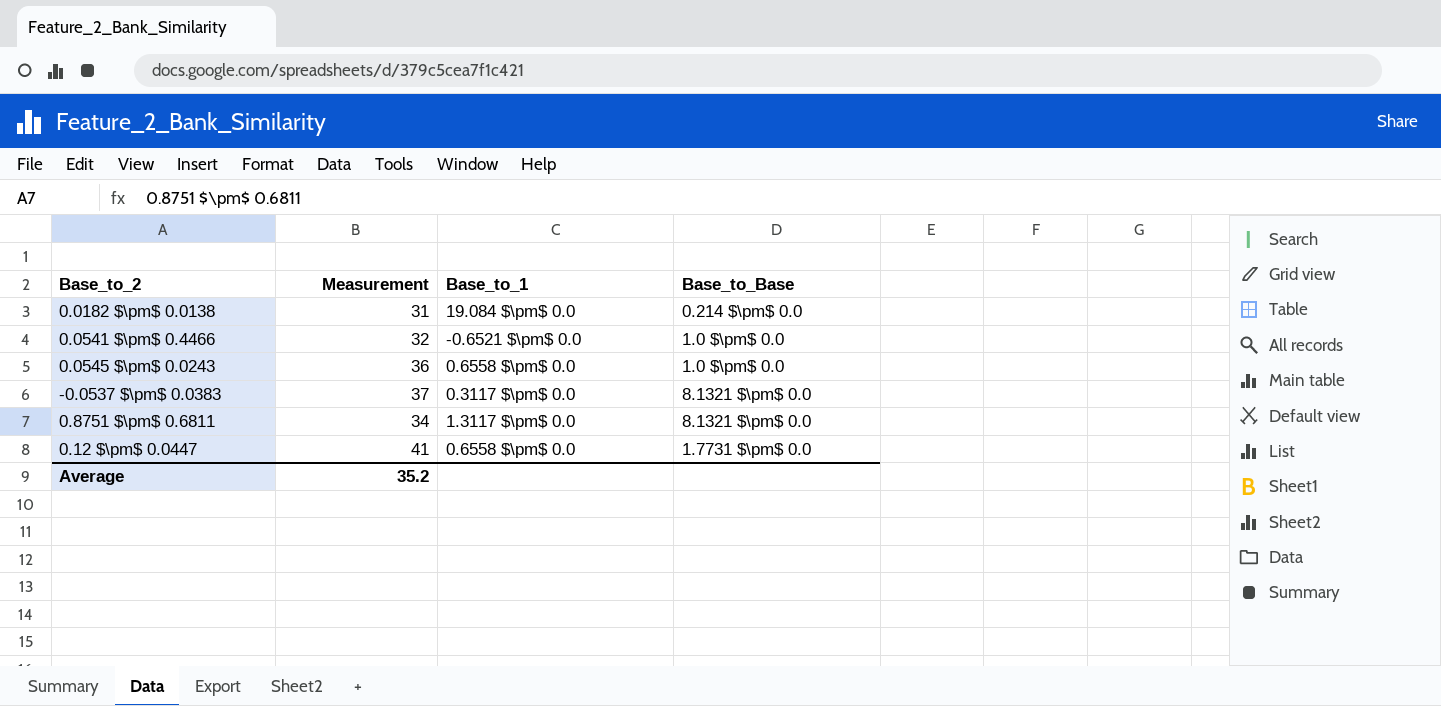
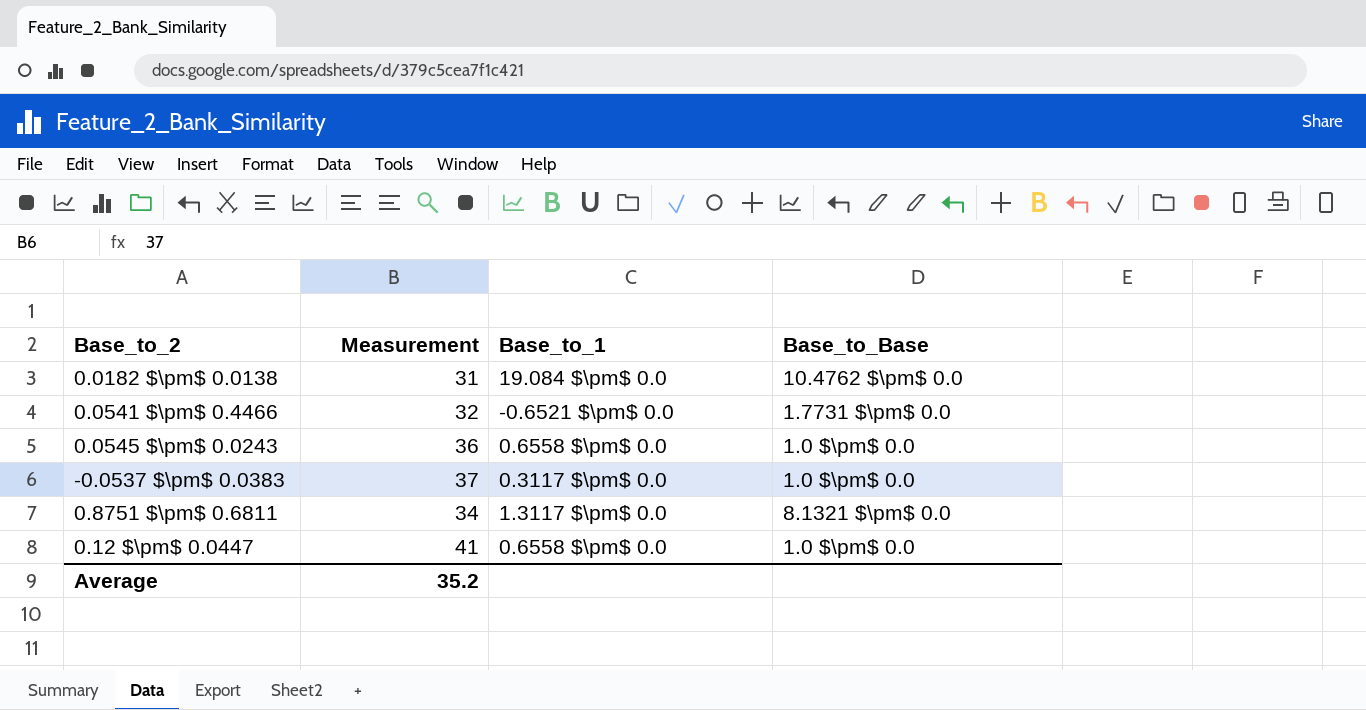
0.0182 $\pm$ 0.0138 | Base_to_Base: 0.214 $\pm$ 0.0 -> 10.4762 $\pm$ 0.0
0.0541 $\pm$ 0.4466 | Base_to_Base: 1.0 $\pm$ 0.0 -> 1.7731 $\pm$ 0.0
-0.0537 $\pm$ 0.0383 | Base_to_Base: 8.1321 $\pm$ 0.0 -> 1.0 $\pm$ 0.0
0.12 $\pm$ 0.0447 | Base_to_Base: 1.7731 $\pm$ 0.0 -> 1.0 $\pm$ 0.0

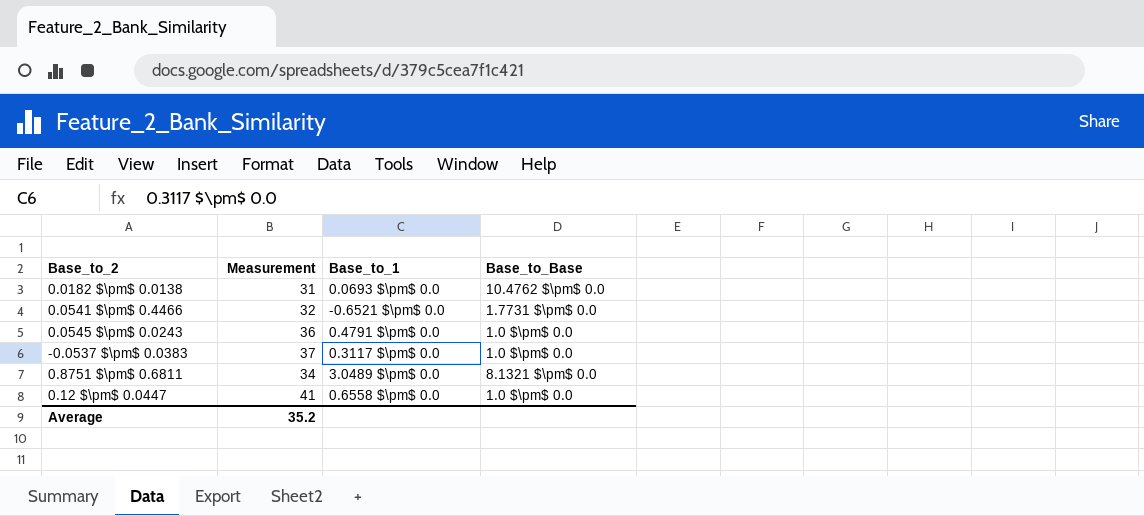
0.0182 $\pm$ 0.0138 | Base_to_1: 19.084 $\pm$ 0.0 -> 0.0693 $\pm$ 0.0
0.0545 $\pm$ 0.0243 | Base_to_1: 0.6558 $\pm$ 0.0 -> 0.4791 $\pm$ 0.0
0.8751 $\pm$ 0.6811 | Base_to_1: 1.3117 $\pm$ 0.0 -> 3.0489 $\pm$ 0.0

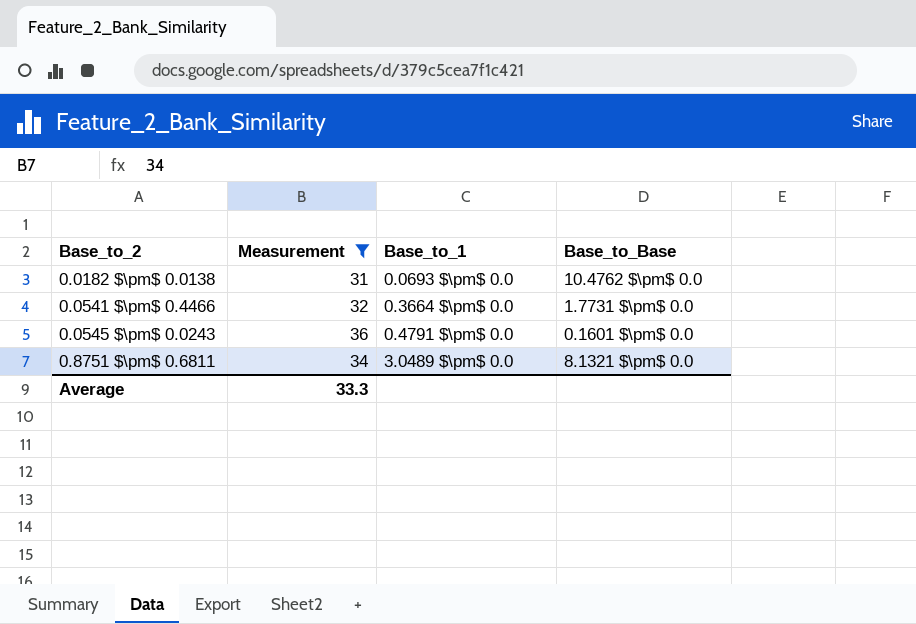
filter: none -> Measurement <= 36
0.0541 $\pm$ 0.4466 | Base_to_1: -0.6521 $\pm$ 0.0 -> 0.3664 $\pm$ 0.0
0.0545 $\pm$ 0.0243 | Base_to_Base: 1.0 $\pm$ 0.0 -> 0.1601 $\pm$ 0.0
Average | Measurement: 35.2 -> 33.3

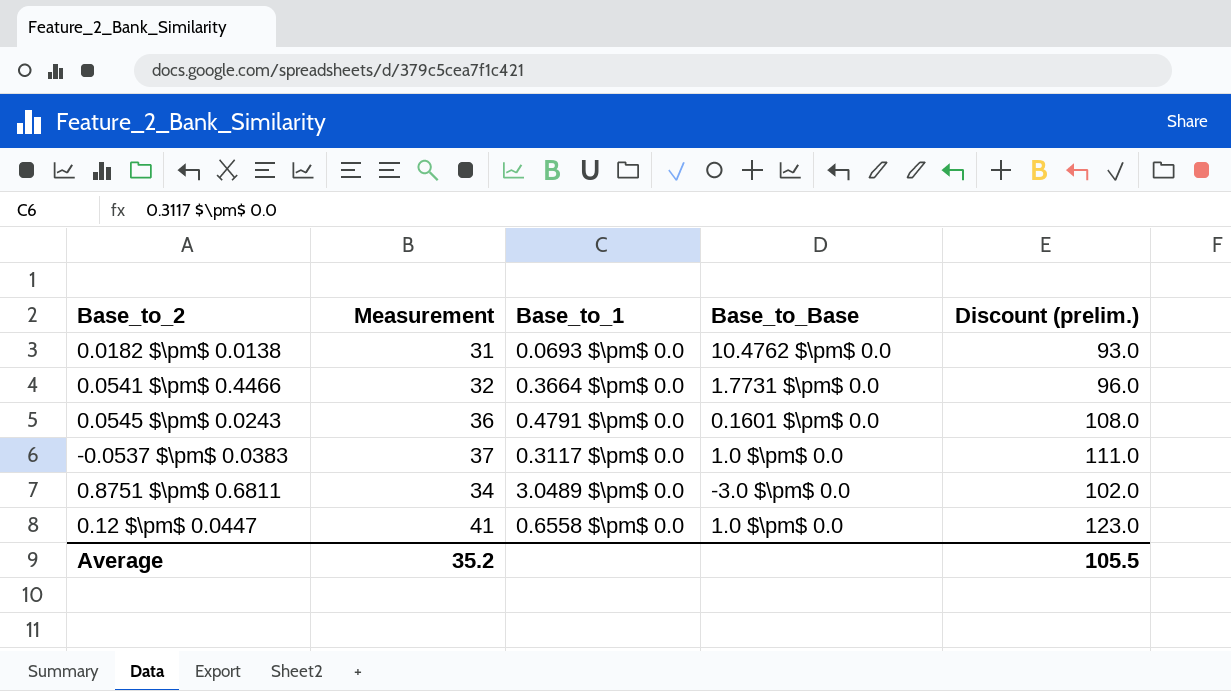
filter: Measurement <= 36 -> none
column Discount (prelim.) | formula: none -> [Measurement] * 3
0.8751 $\pm$ 0.6811 | Base_to_Base: 8.1321 $\pm$ 0.0 -> -3.0 $\pm$ 0.0
Average | Measurement: 33.3 -> 35.2

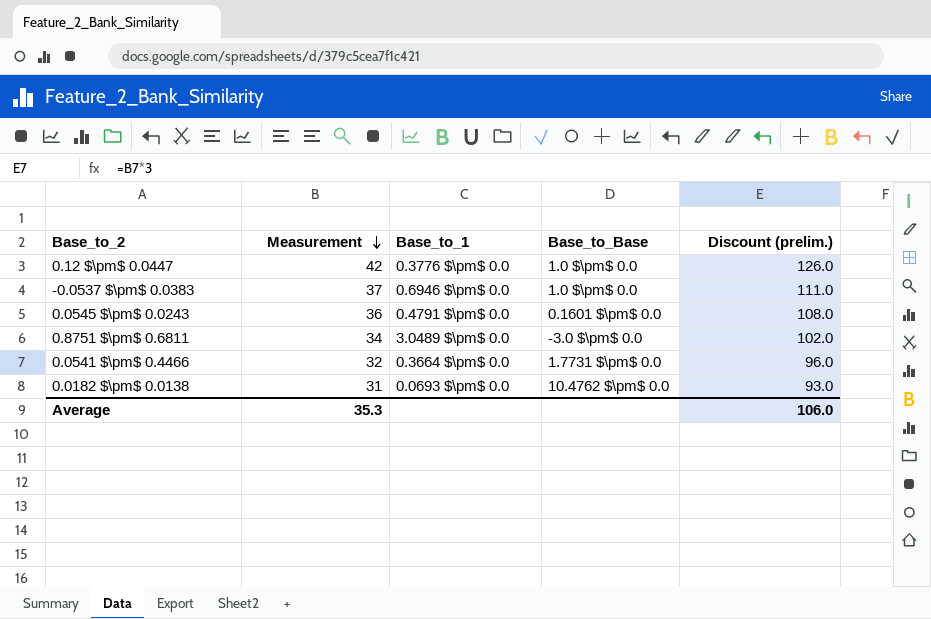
row order: none -> Measurement descending
0.12 $\pm$ 0.0447 | Measurement: 41 -> 42
0.12 $\pm$ 0.0447 | Base_to_1: 0.6558 $\pm$ 0.0 -> 0.3776 $\pm$ 0.0
0.12 $\pm$ 0.0447 | Discount (prelim.): 123.0 -> 126.0
-0.0537 $\pm$ 0.0383 | Base_to_1: 0.3117 $\pm$ 0.0 -> 0.6946 $\pm$ 0.0
Average | Measurement: 35.2 -> 35.3
Average | Discount (prelim.): 105.5 -> 106.0

